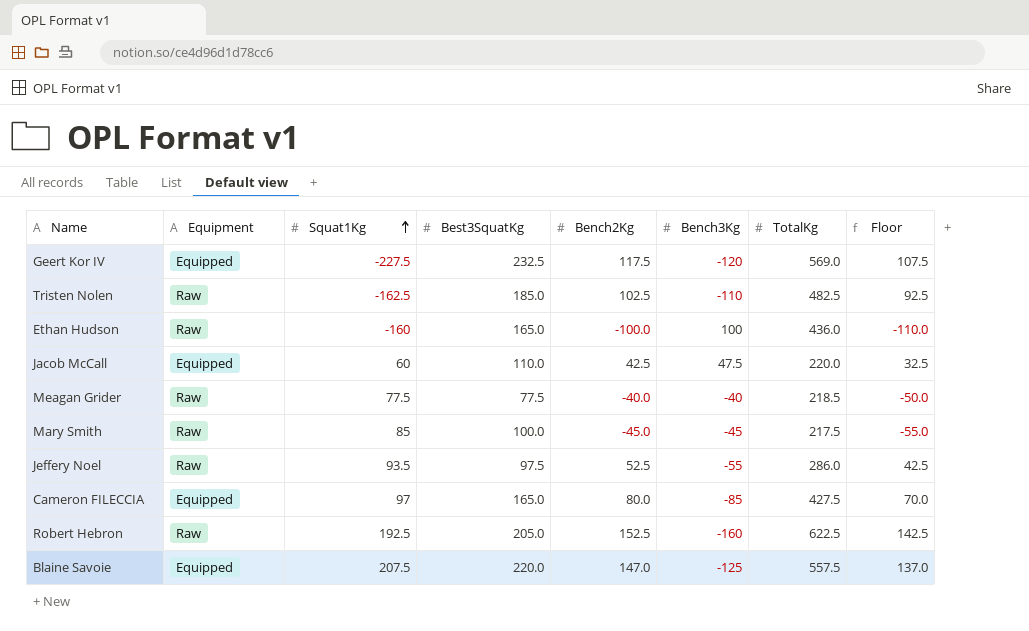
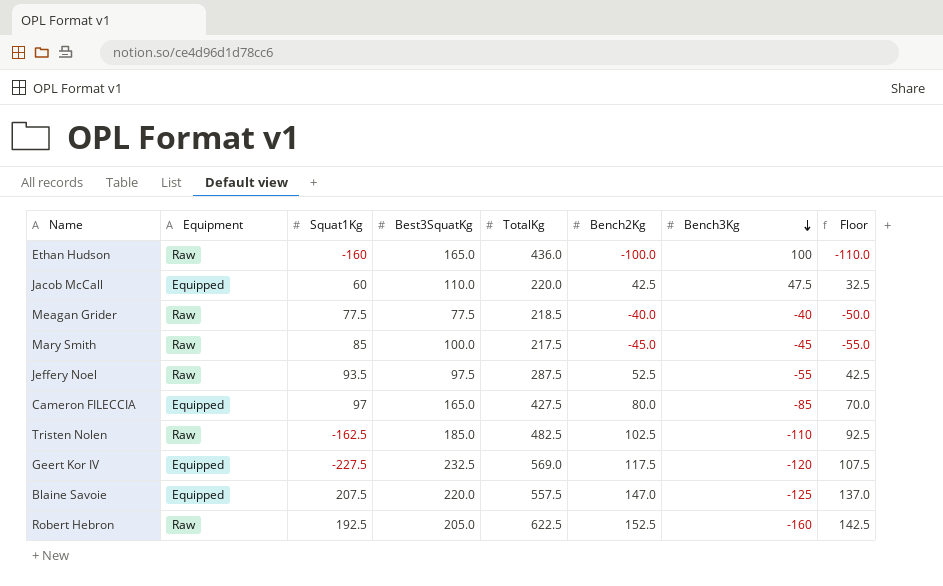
row order: Squat1Kg ascending -> Bench3Kg descending
column TotalKg | position: 7 -> 5
Jeffery Noel | TotalKg: 286.0 -> 287.5

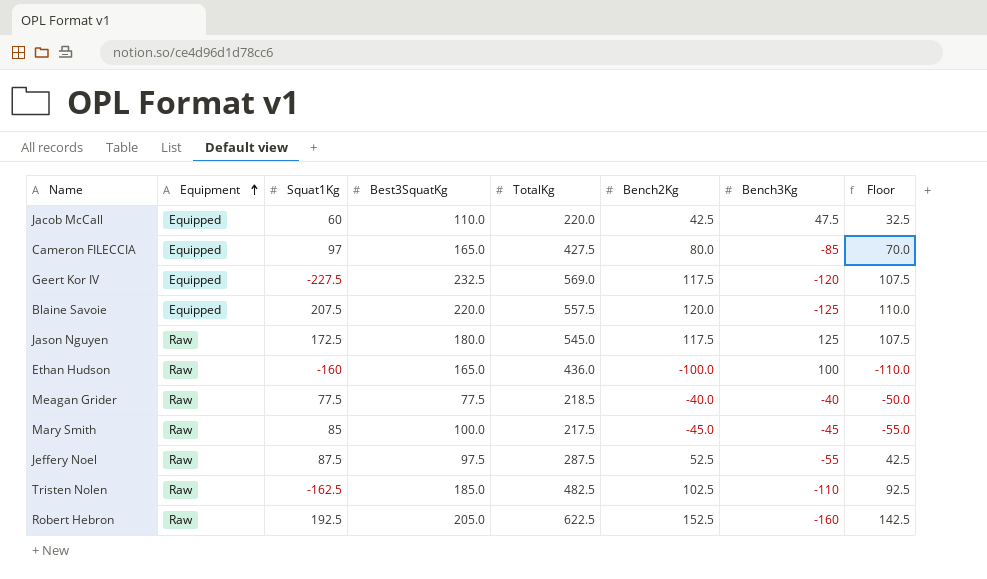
row order: Bench3Kg descending -> Equipment ascending
Blaine Savoie | Bench2Kg: 147.0 -> 120.0
Blaine Savoie | Floor: 137.0 -> 110.0
row Jason Nguyen: none -> Raw | 172.5 | 180.0 | 545.0 | 117.5 | 125 | 107.5
Jeffery Noel | Squat1Kg: 93.5 -> 87.5

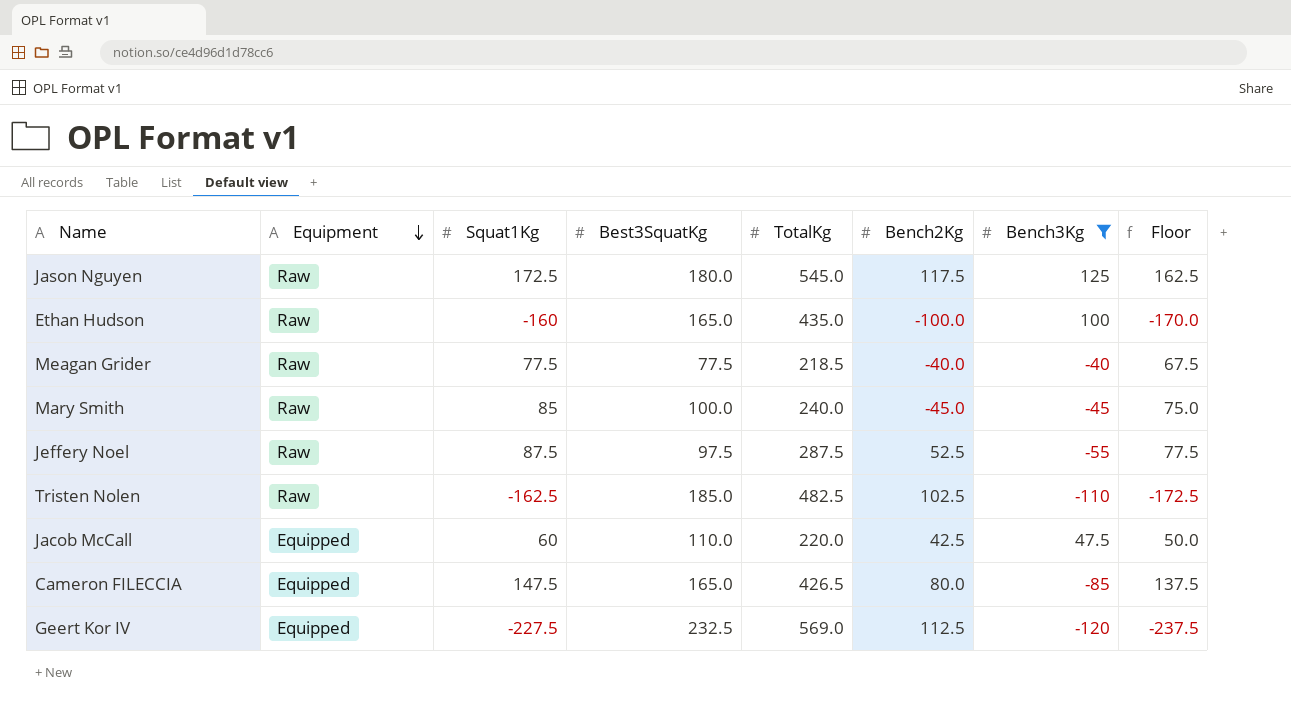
filter: none -> Bench3Kg >= -120
row order: Equipment ascending -> Equipment descending
column Floor | formula: [Bench2Kg] - 10 -> [Squat1Kg] - 10
Ethan Hudson | TotalKg: 436.0 -> 435.0
Mary Smith | TotalKg: 217.5 -> 240.0
Cameron FILECCIA | Squat1Kg: 97 -> 147.5
Cameron FILECCIA | TotalKg: 427.5 -> 426.5
Geert Kor IV | Bench2Kg: 117.5 -> 112.5

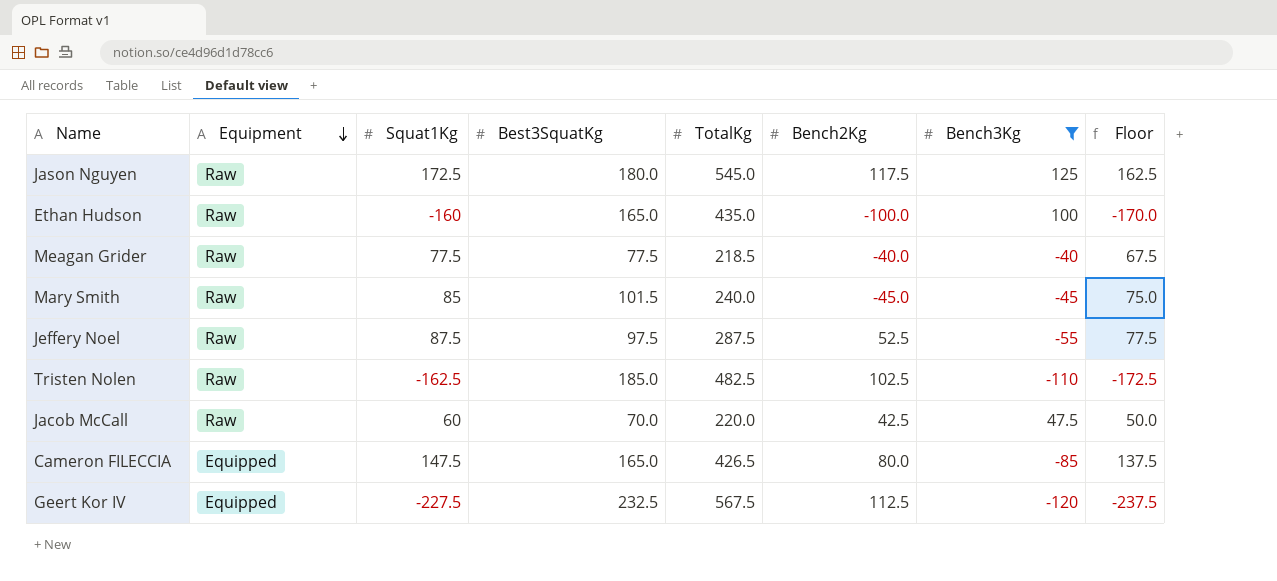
Mary Smith | Best3SquatKg: 100.0 -> 101.5
Jacob McCall | Equipment: Equipped -> Raw
Jacob McCall | Best3SquatKg: 110.0 -> 70.0
Geert Kor IV | TotalKg: 569.0 -> 567.5

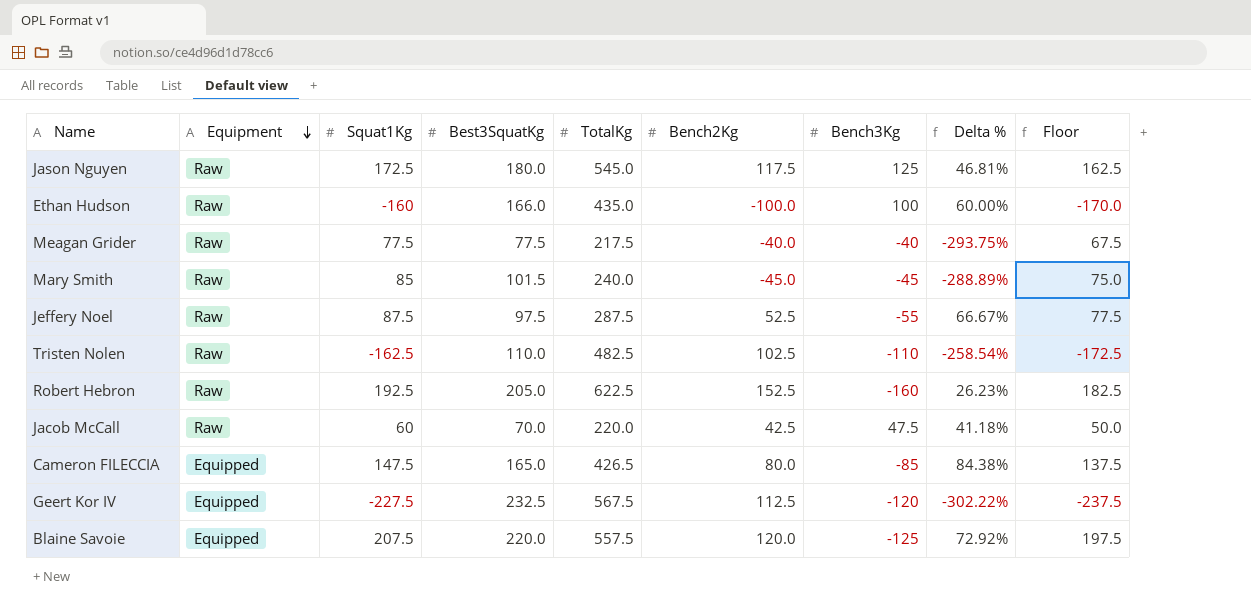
filter: Bench3Kg >= -120 -> none
column Delta % | formula: none -> ([Squat1Kg] - [Bench2Kg]) / [Bench2Kg]
Ethan Hudson | Best3SquatKg: 165.0 -> 166.0
Meagan Grider | TotalKg: 218.5 -> 217.5
Tristen Nolen | Best3SquatKg: 185.0 -> 110.0

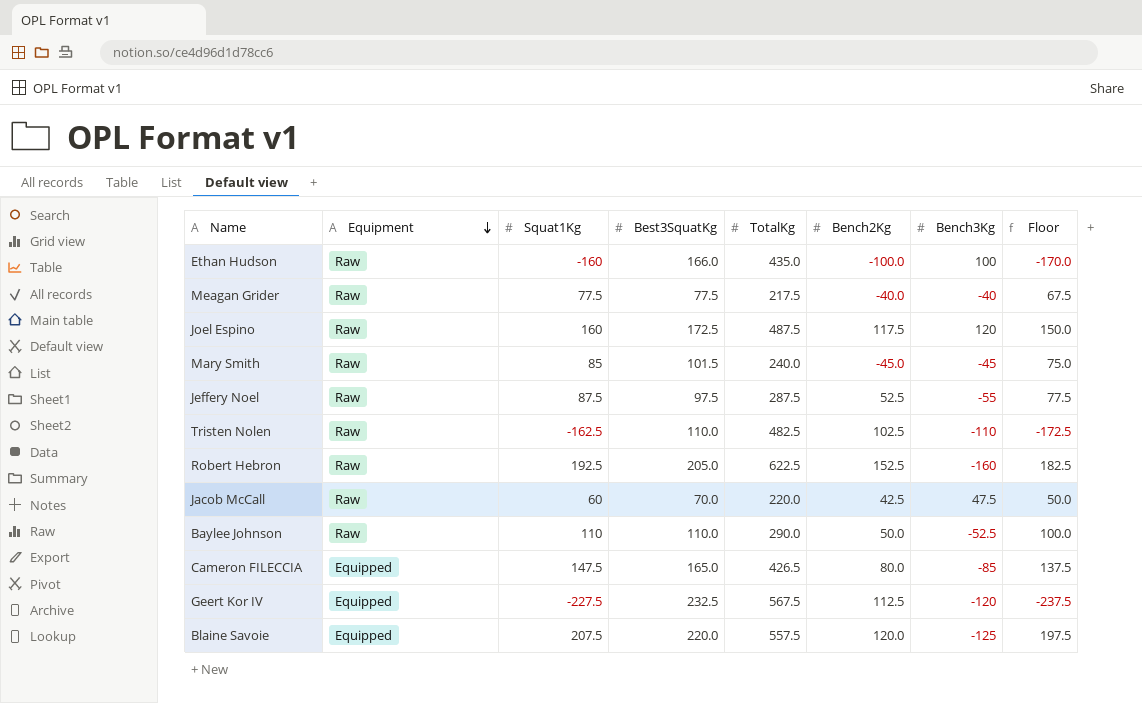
column Delta % | formula: ([Squat1Kg] - [Bench2Kg]) / [Bench2Kg] -> none
row Jason Nguyen: Raw | 172.5 | 180.0 | 545.0 | 117.5 | 125 | 46.81% | 162.5 -> none
row Joel Espino: none -> Raw | 160 | 172.5 | 487.5 | 117.5 | 120 | 150.0
row Baylee Johnson: none -> Raw | 110 | 110.0 | 290.0 | 50.0 | -52.5 | 100.0

